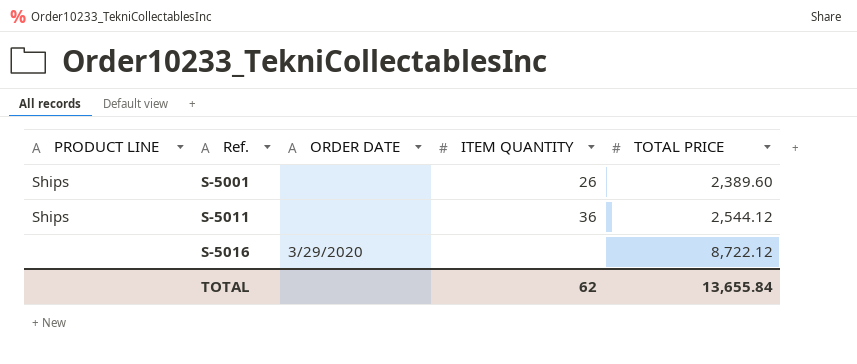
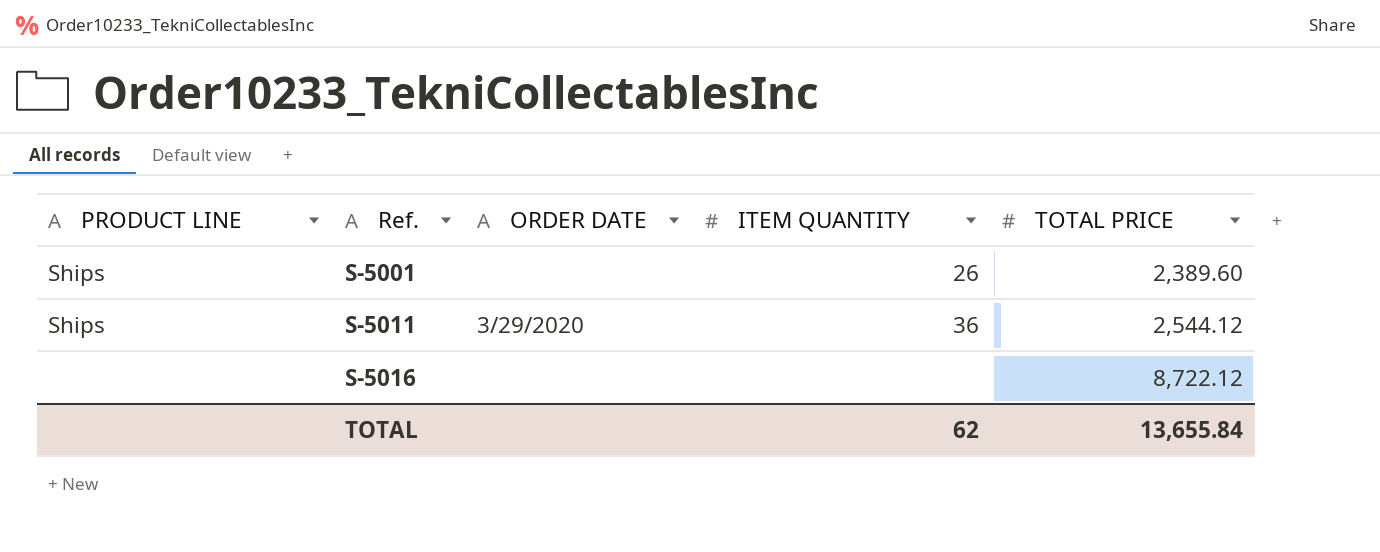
S-5011 | ORDER DATE: none -> 3/29/2020
S-5016 | ORDER DATE: 3/29/2020 -> none

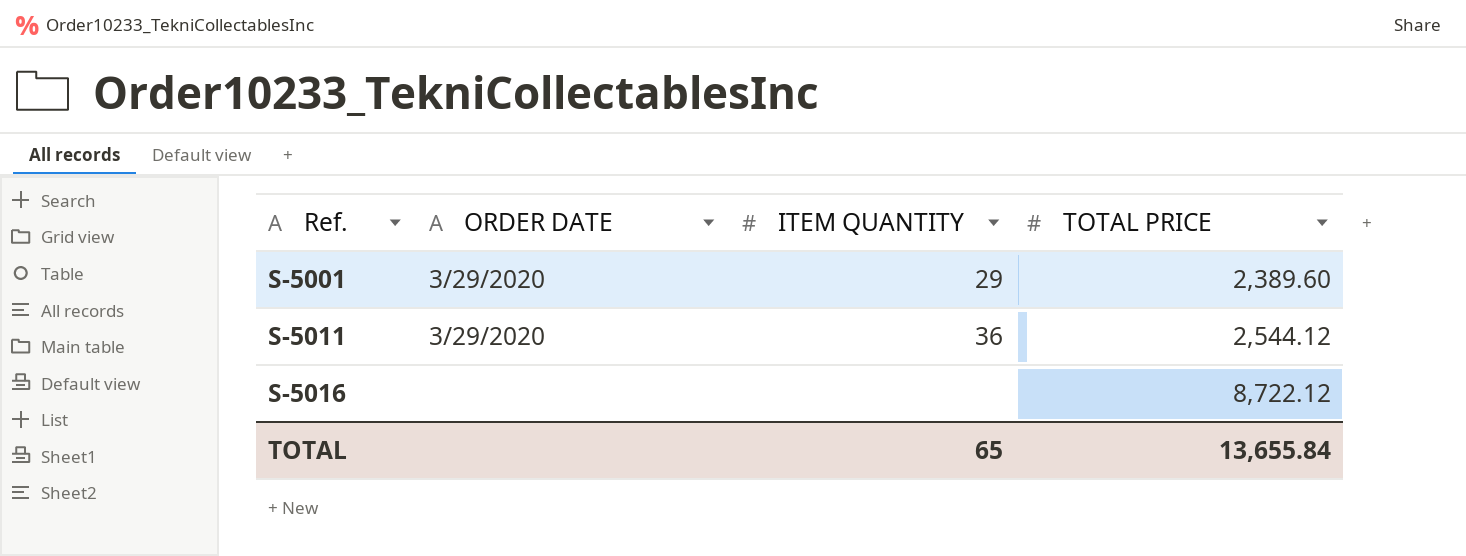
column PRODUCT LINE | position: 1 -> none
S-5001 | ORDER DATE: none -> 3/29/2020
S-5001 | ITEM QUANTITY: 26 -> 29
TOTAL | ITEM QUANTITY: 62 -> 65

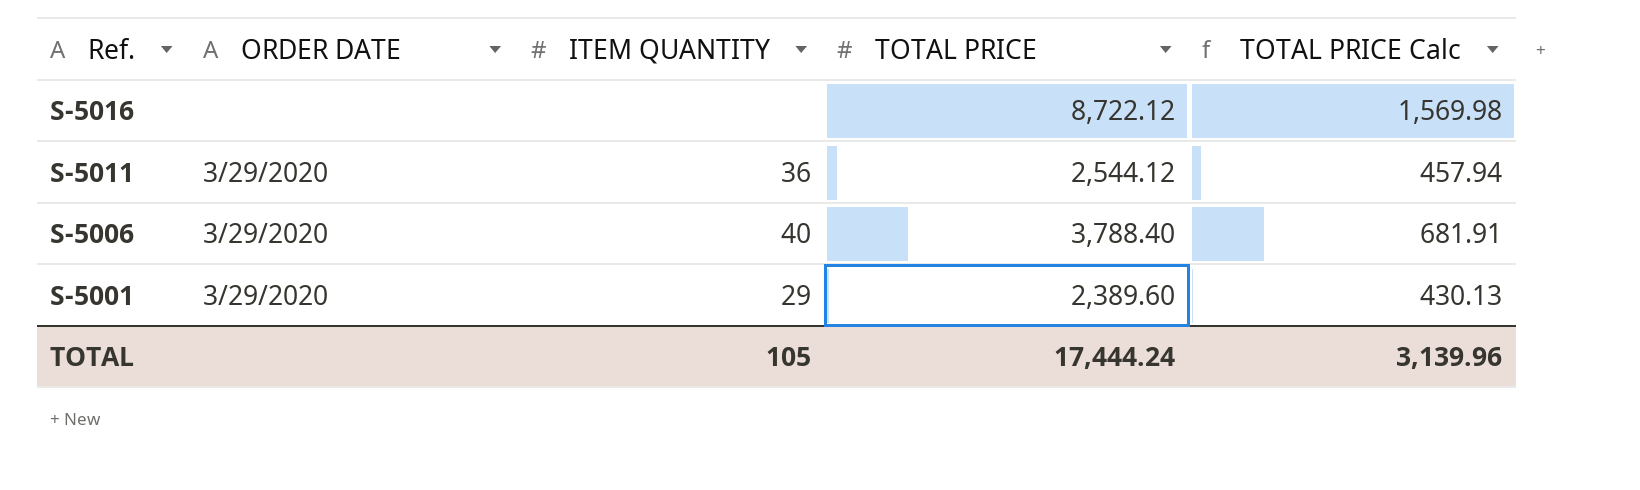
row order: Ref. ascending -> Ref. descending
column TOTAL PRICE Calc | formula: none -> [TOTAL PRICE] * 0.18
row S-5006: none -> 3/29/2020 | 40 | 3,788.40 | 681.91
TOTAL | ITEM QUANTITY: 65 -> 105
TOTAL | TOTAL PRICE: 13,655.84 -> 17,444.24

